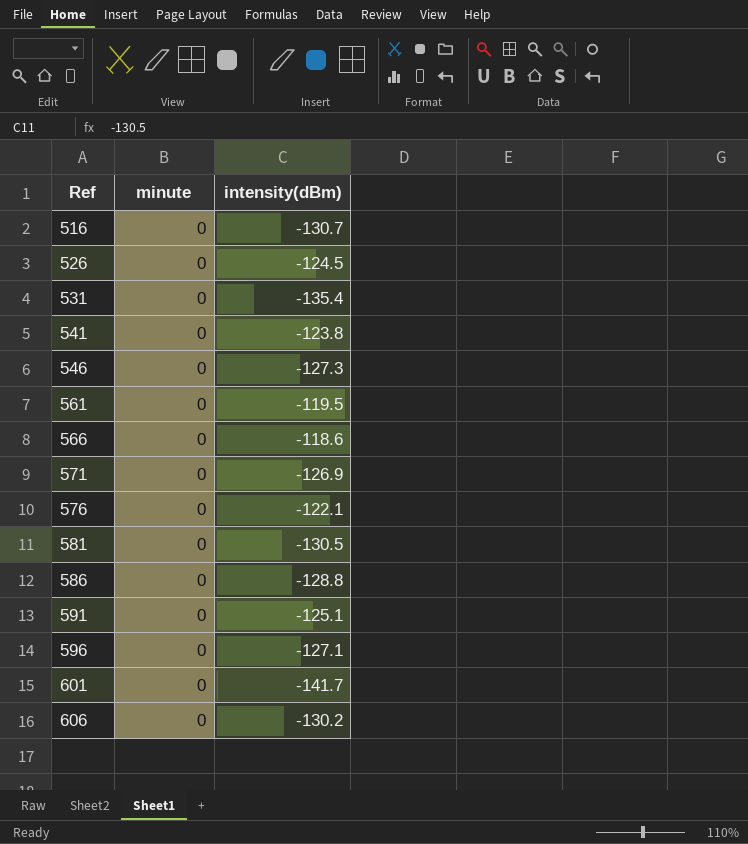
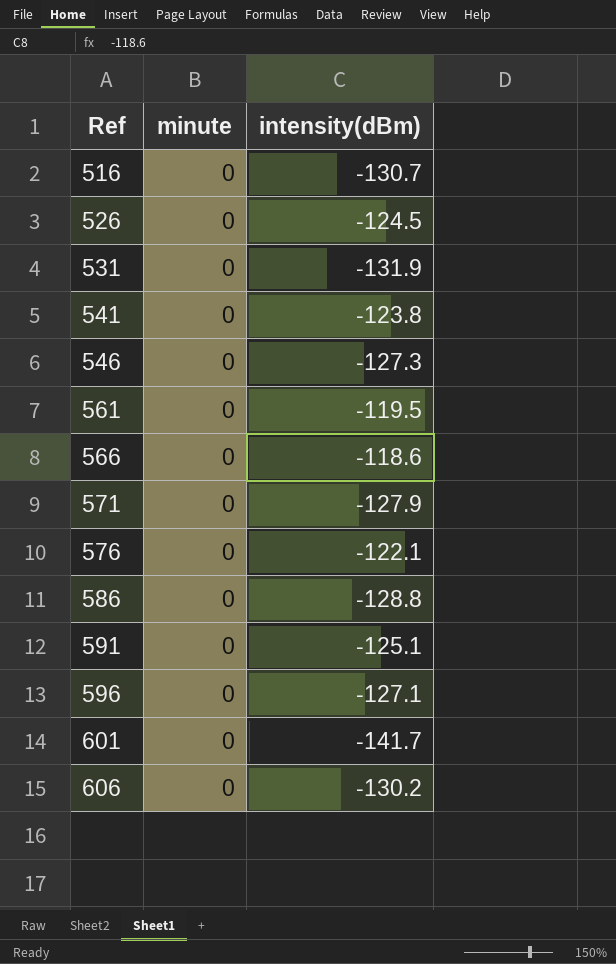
row 581: 0 | -130.5 -> none
531 | intensity(dBm): -135.4 -> -131.9
571 | intensity(dBm): -126.9 -> -127.9

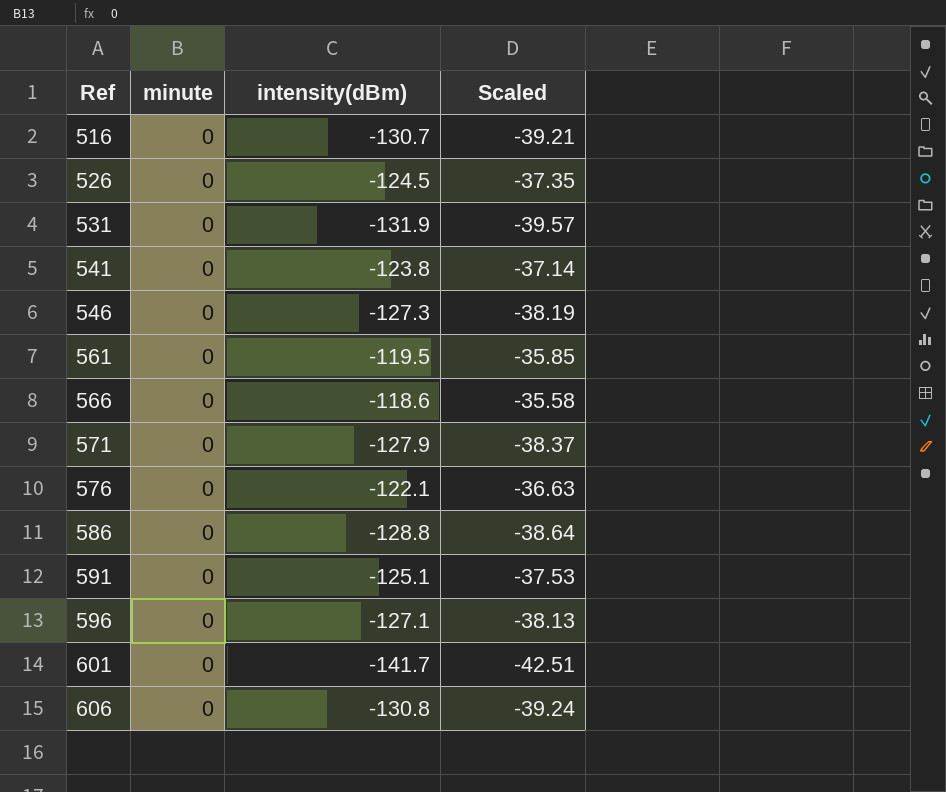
column Scaled | formula: none -> [intensity(dBm)] * 0.3
606 | intensity(dBm): -130.2 -> -130.8

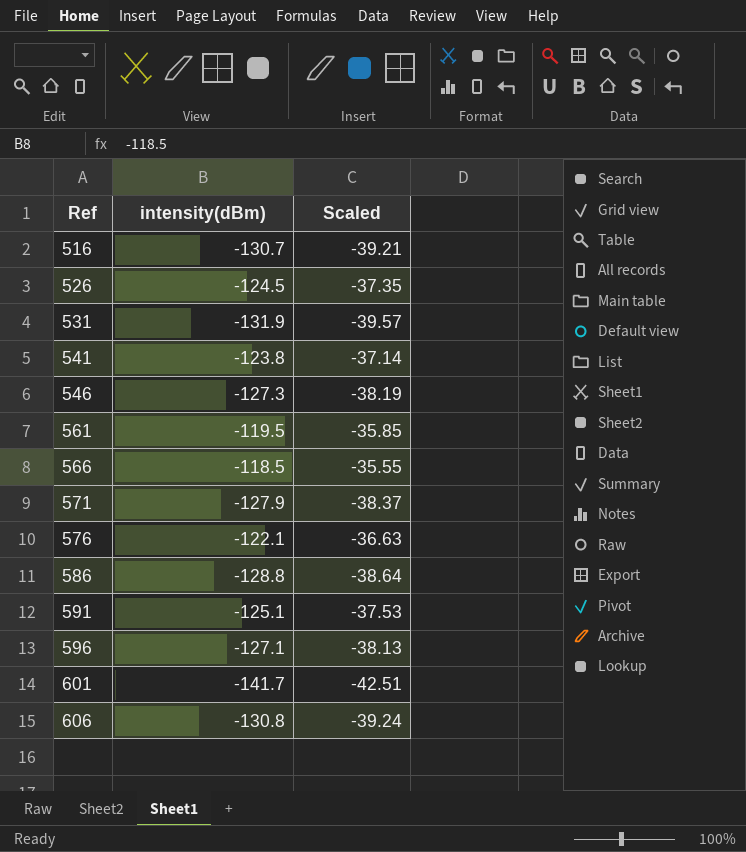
column minute | position: 2 -> none
566 | intensity(dBm): -118.6 -> -118.5
566 | Scaled: -35.58 -> -35.55

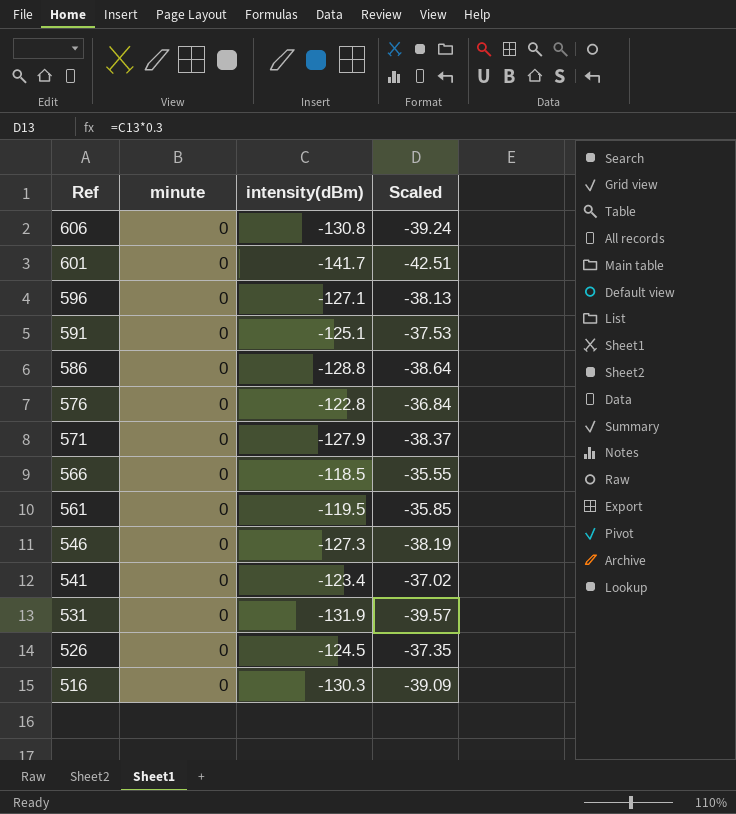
row order: Ref ascending -> Ref descending
column minute | position: none -> 2
576 | intensity(dBm): -122.1 -> -122.8
576 | Scaled: -36.63 -> -36.84
541 | intensity(dBm): -123.8 -> -123.4
541 | Scaled: -37.14 -> -37.02
516 | intensity(dBm): -130.7 -> -130.3
516 | Scaled: -39.21 -> -39.09

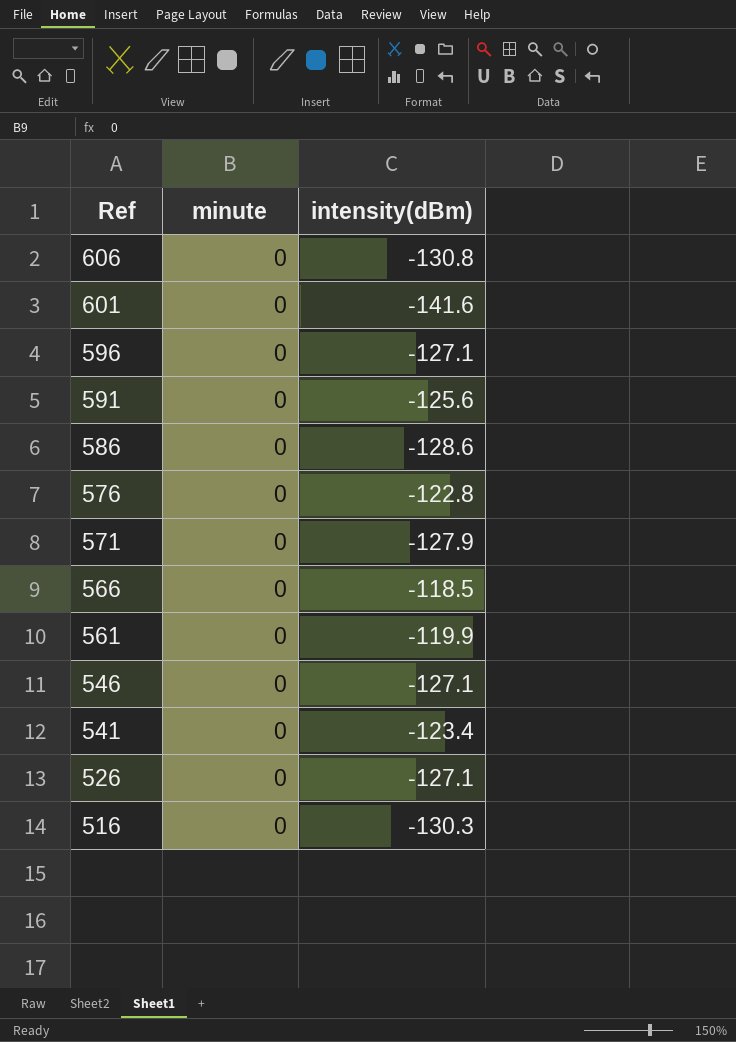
column Scaled | formula: [intensity(dBm)] * 0.3 -> none
row 531: 0 | -131.9 | -39.57 -> none
601 | intensity(dBm): -141.7 -> -141.6
591 | intensity(dBm): -125.1 -> -125.6
586 | intensity(dBm): -128.8 -> -128.6
561 | intensity(dBm): -119.5 -> -119.9
546 | intensity(dBm): -127.3 -> -127.1
526 | intensity(dBm): -124.5 -> -127.1

